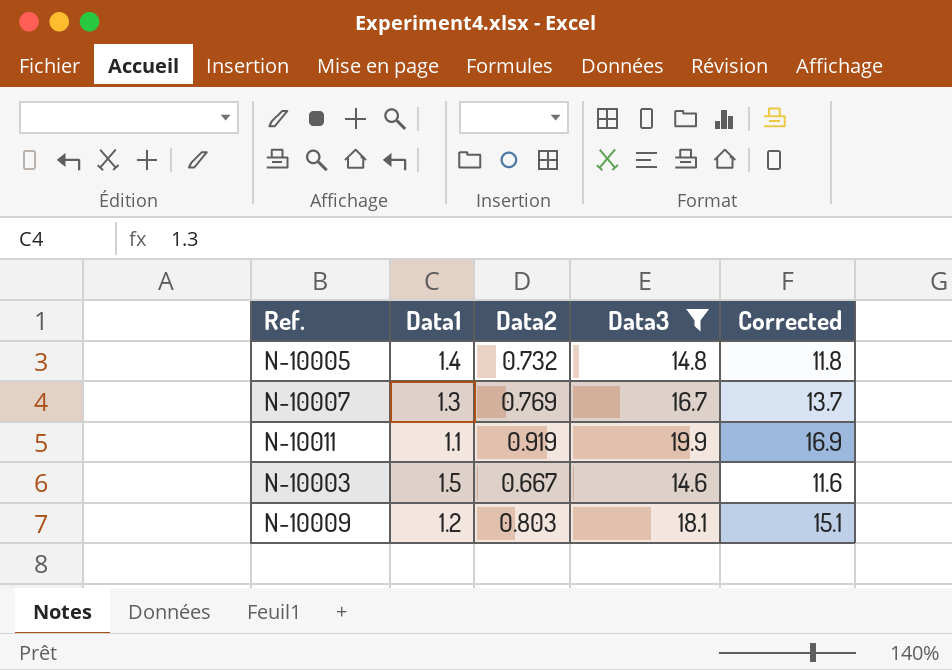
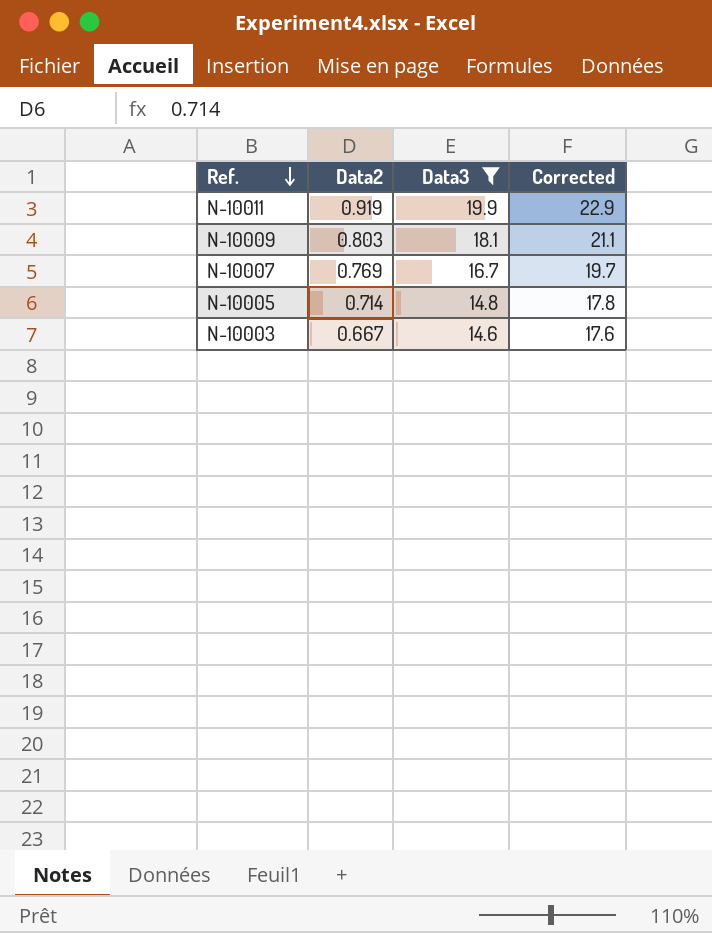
row order: none -> Ref. descending
column Data1 | position: 2 -> none
column Corrected | formula: [Data3] - 3 -> [Data3] + 3
N-10005 | Data2: 0.732 -> 0.714

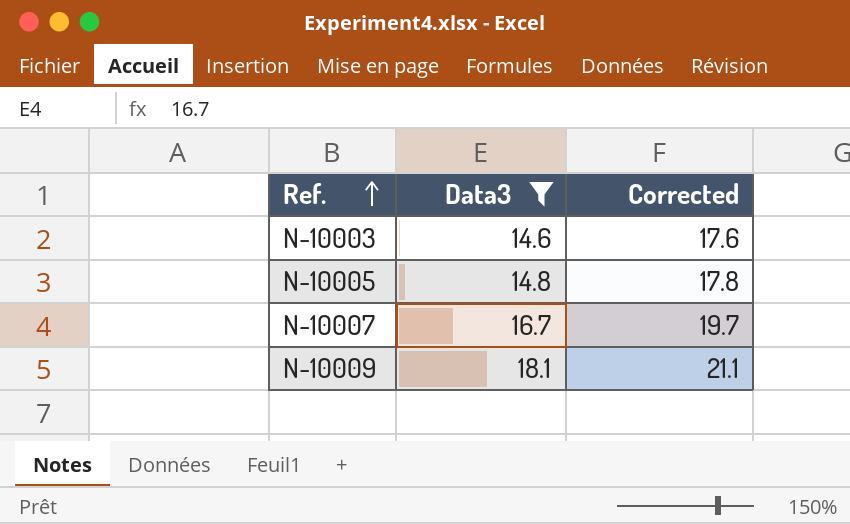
row order: Ref. descending -> Ref. ascending
column Data2 | position: 2 -> none
row N-10011: 0.919 | 19.9 | 22.9 -> none

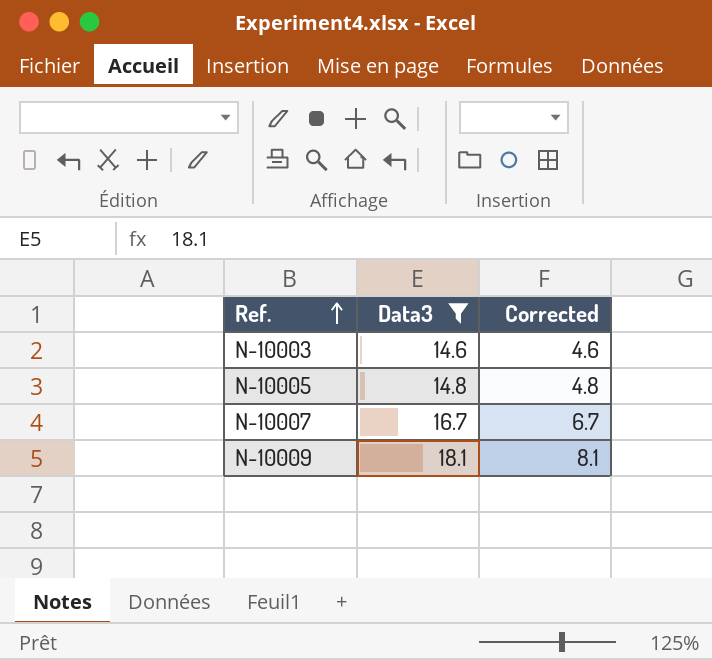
column Corrected | formula: [Data3] + 3 -> [Data3] - 10

